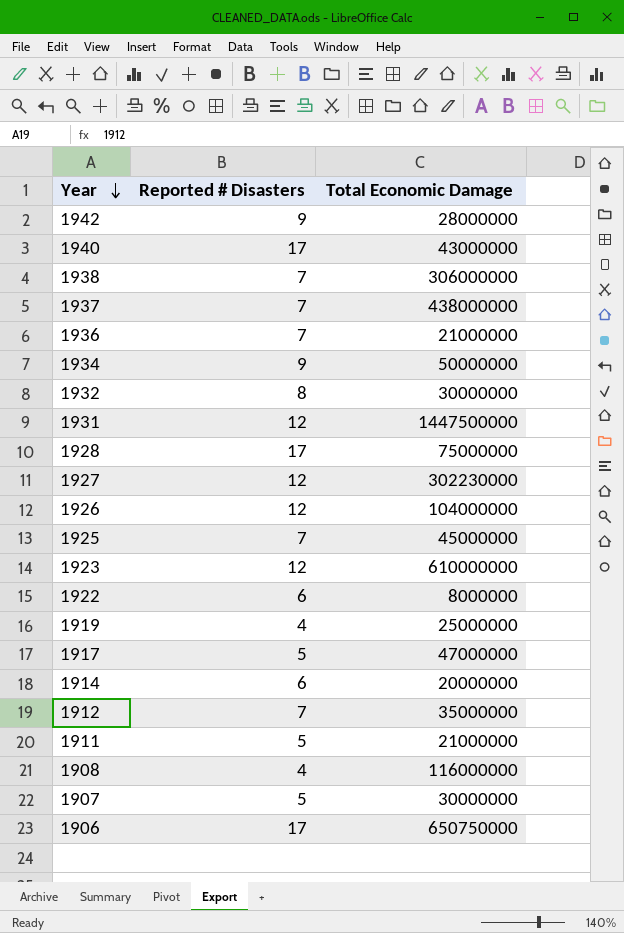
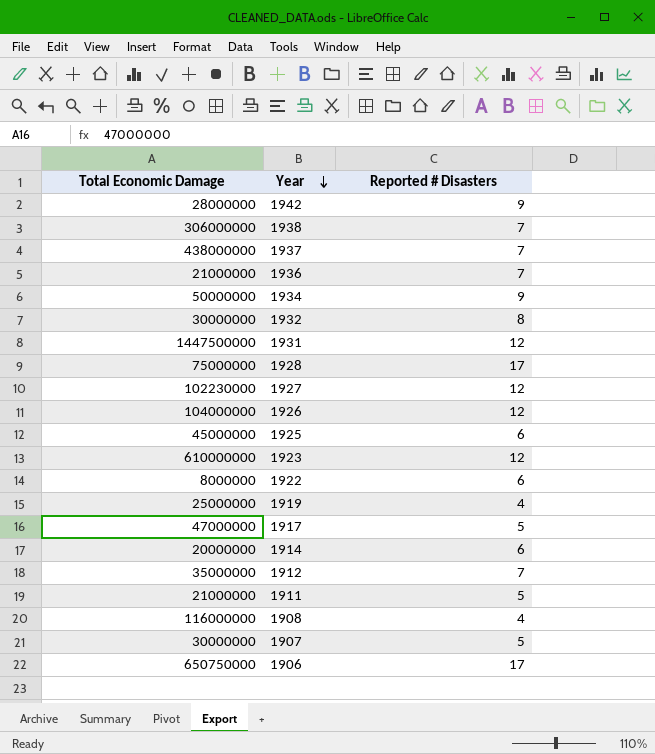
column Total Economic Damage | position: 3 -> 1
row 1940: 17 | 43000000 -> none
1927 | Total Economic Damage: 302230000 -> 102230000
1925 | Reported # Disasters: 7 -> 6

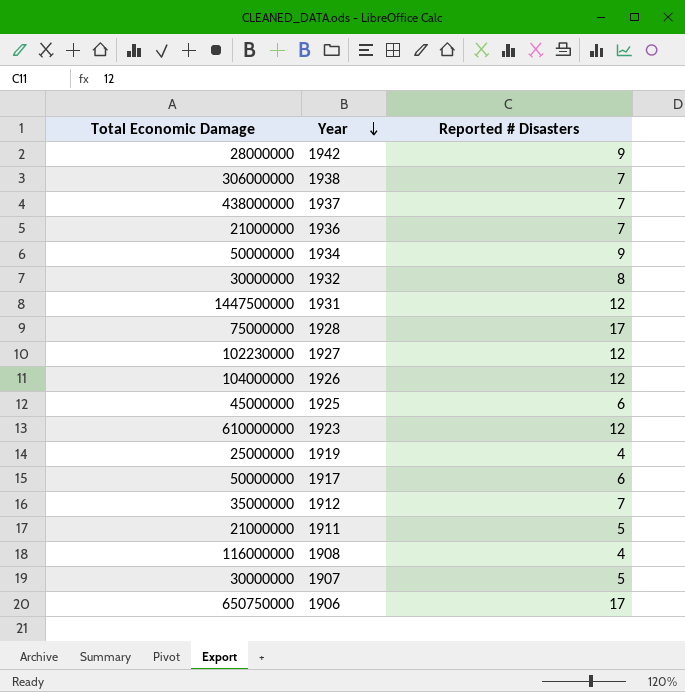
row 1922: 8000000 | 6 -> none
row 1914: 20000000 | 6 -> none
1917 | Total Economic Damage: 47000000 -> 50000000
1917 | Reported # Disasters: 5 -> 6

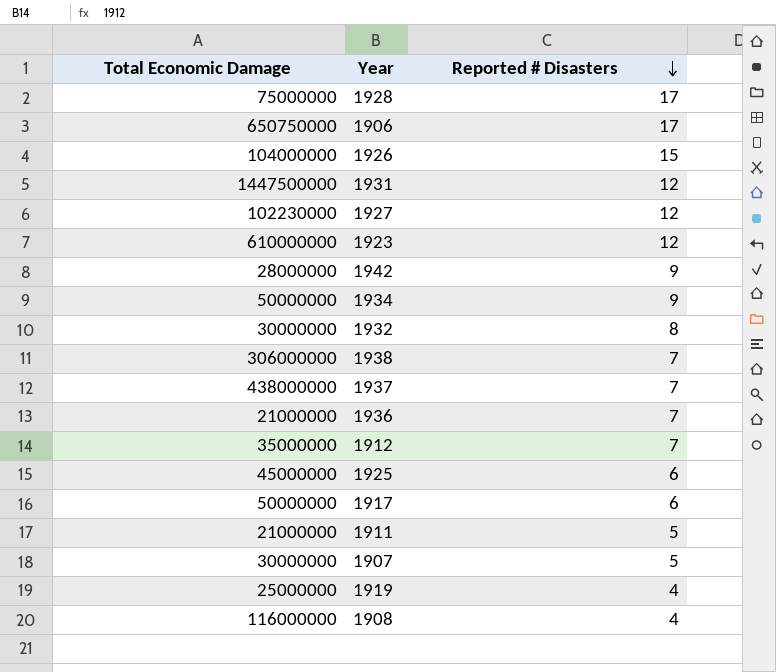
row order: Year descending -> Reported # Disasters descending
1926 | Reported # Disasters: 12 -> 15

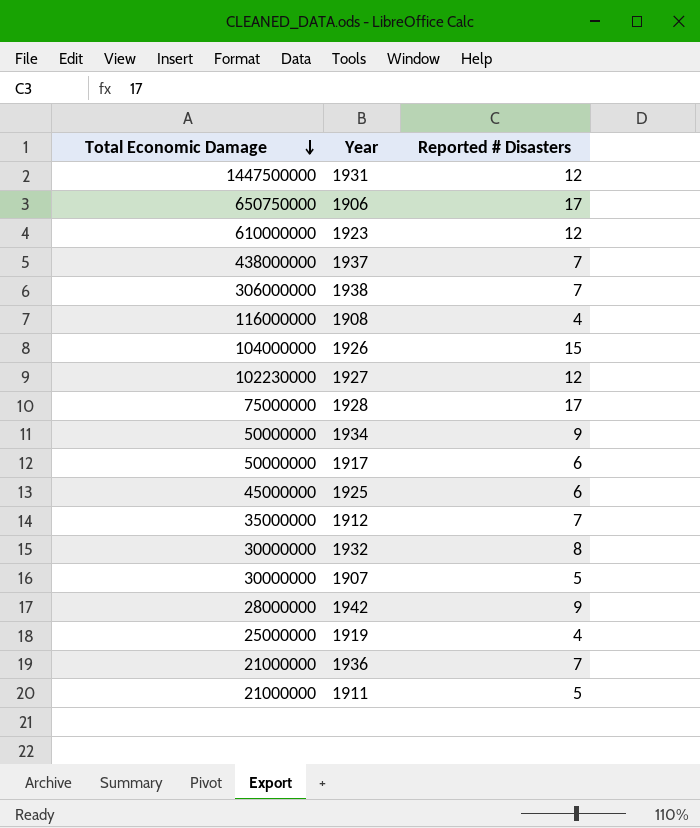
row order: Reported # Disasters descending -> Total Economic Damage descending

